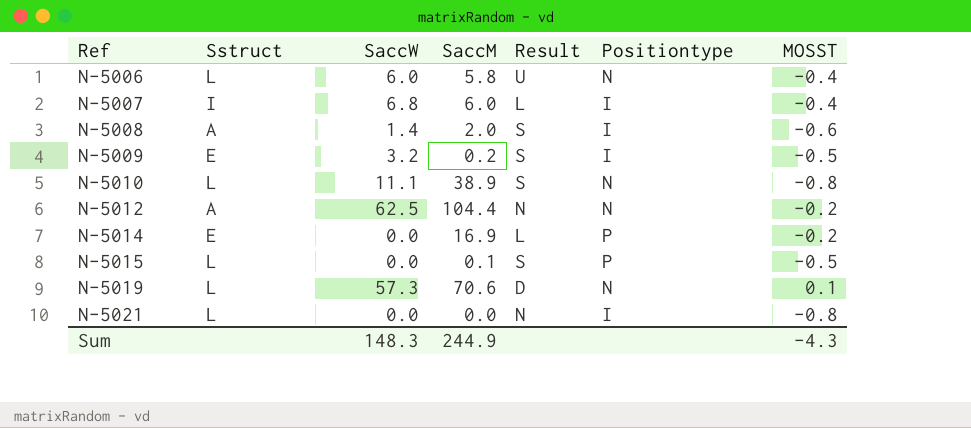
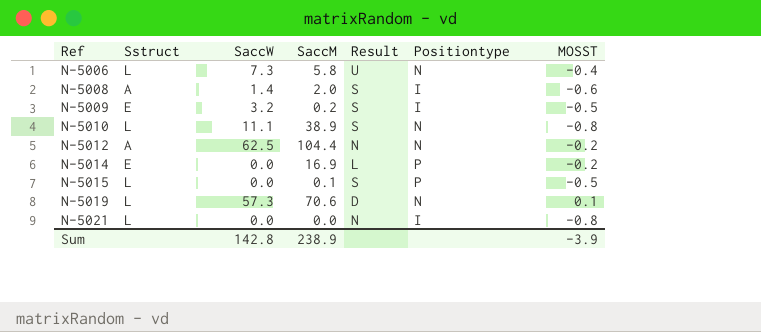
row N-5007: I | 6.8 | 6.0 | L | I | -0.4 -> none
N-5006 | SaccW: 6.0 -> 7.3
Sum | SaccW: 148.3 -> 142.8
Sum | SaccM: 244.9 -> 238.9
Sum | MOSST: -4.3 -> -3.9

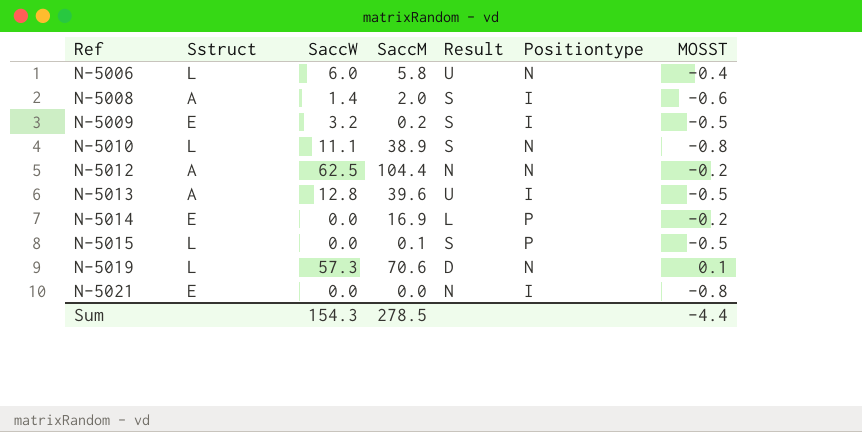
N-5006 | SaccW: 7.3 -> 6.0
row N-5013: none -> A | 12.8 | 39.6 | U | I | -0.5
N-5021 | Sstruct: L -> E
Sum | SaccW: 142.8 -> 154.3
Sum | SaccM: 238.9 -> 278.5
Sum | MOSST: -3.9 -> -4.4

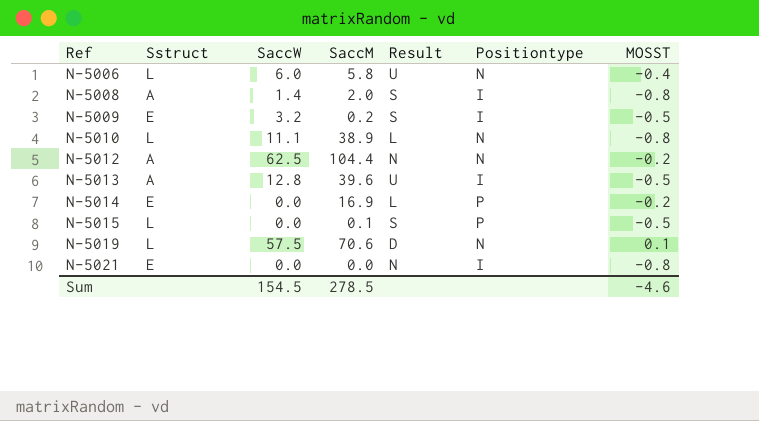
N-5008 | MOSST: -0.6 -> -0.8
N-5010 | Result: S -> L
N-5019 | SaccW: 57.3 -> 57.5
Sum | SaccW: 154.3 -> 154.5
Sum | MOSST: -4.4 -> -4.6

